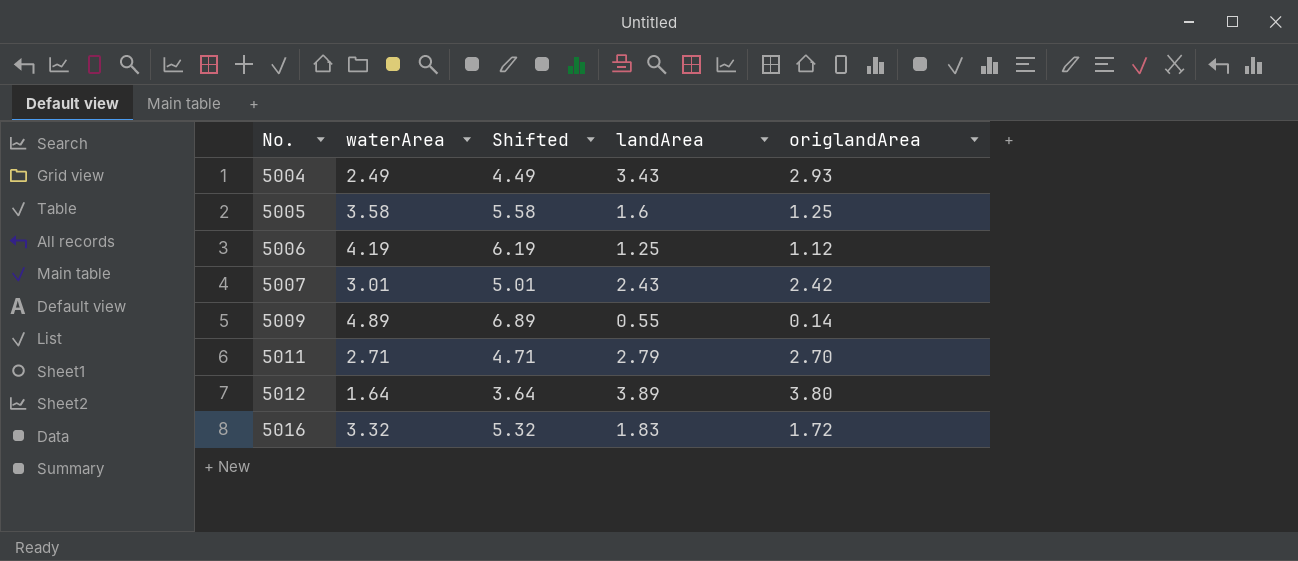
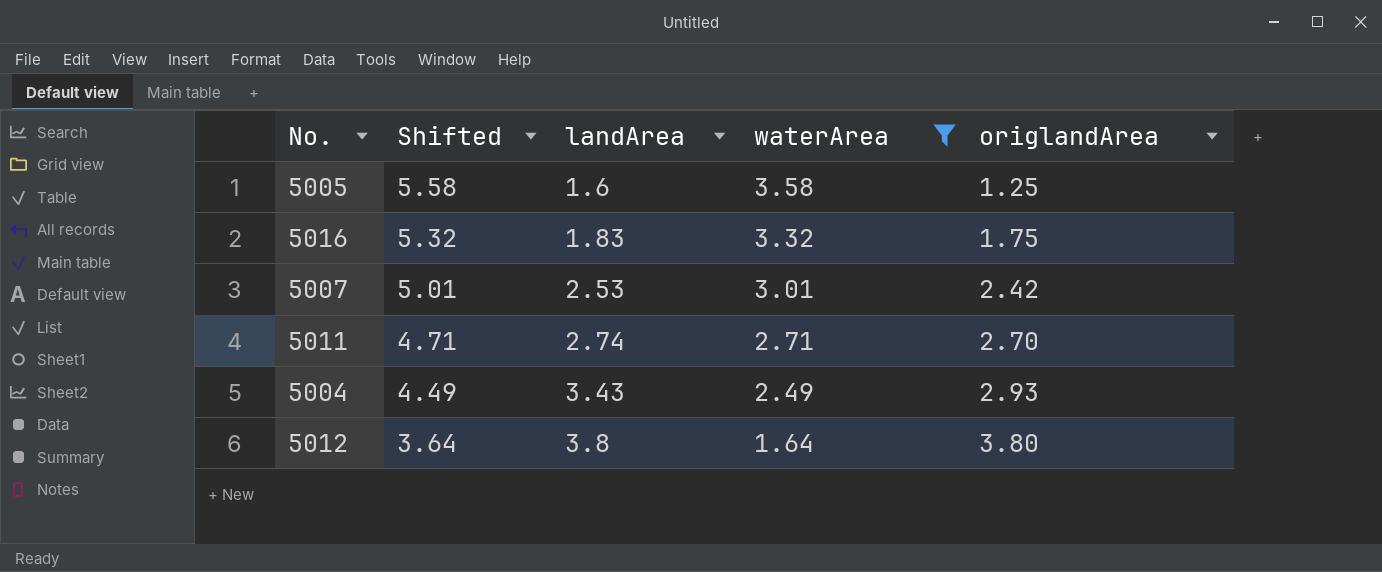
filter: none -> waterArea <= 3.58
row order: No. ascending -> Shifted descending
column waterArea | position: 2 -> 4
5016 | origlandArea: 1.72 -> 1.75
5007 | landArea: 2.43 -> 2.53
5011 | landArea: 2.79 -> 2.74
5012 | landArea: 3.89 -> 3.8

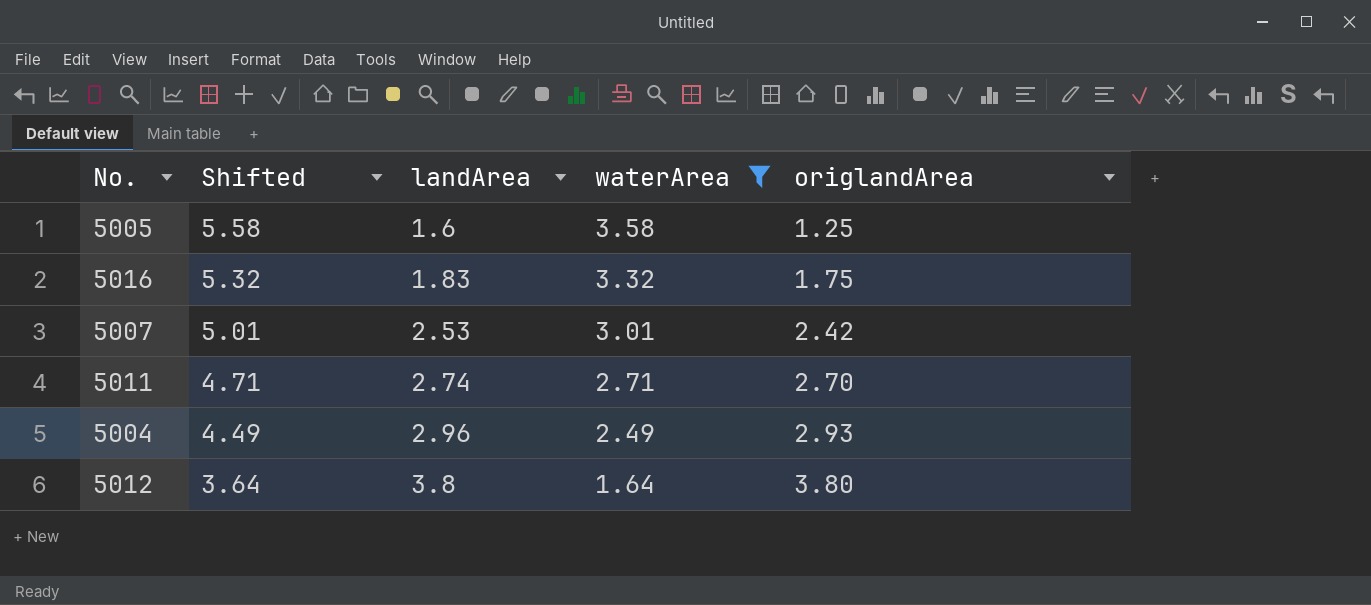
5004 | landArea: 3.43 -> 2.96

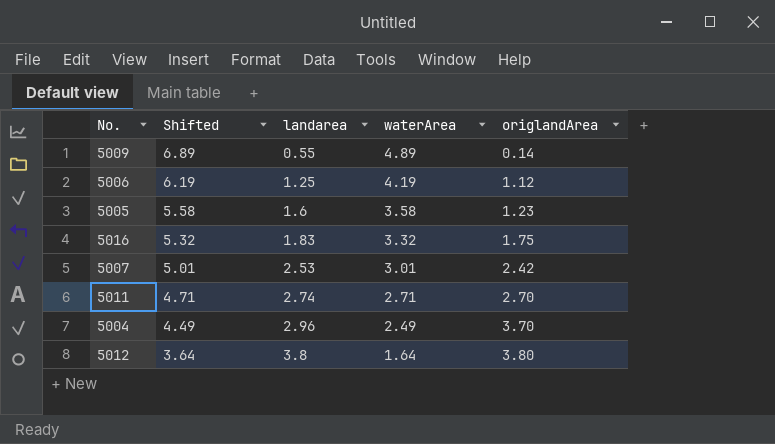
filter: waterArea <= 3.58 -> none
column name: landArea -> landarea
5005 | origlandArea: 1.25 -> 1.23
5004 | origlandArea: 2.93 -> 3.70

